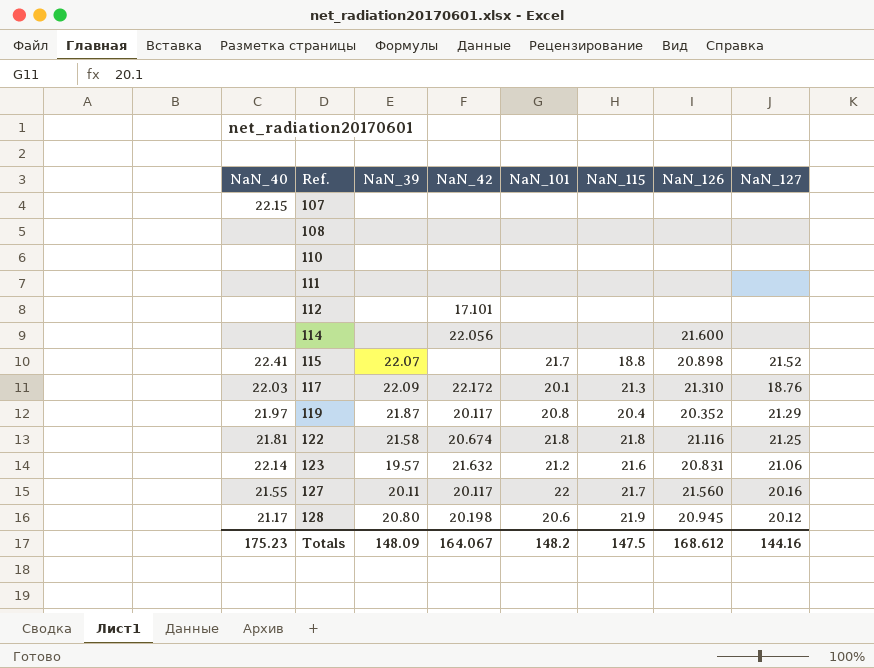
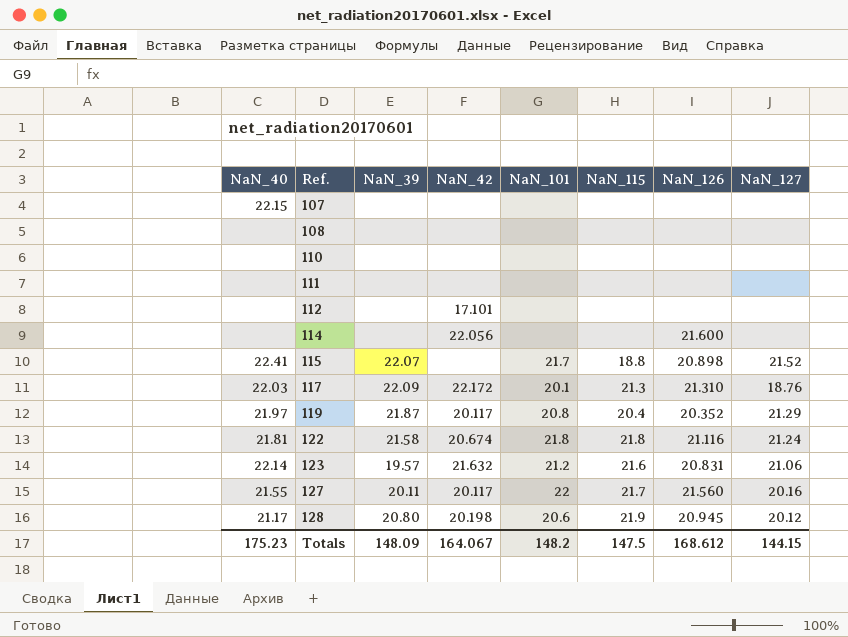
122 | NaN_127: 21.25 -> 21.24
Totals | NaN_127: 144.16 -> 144.15

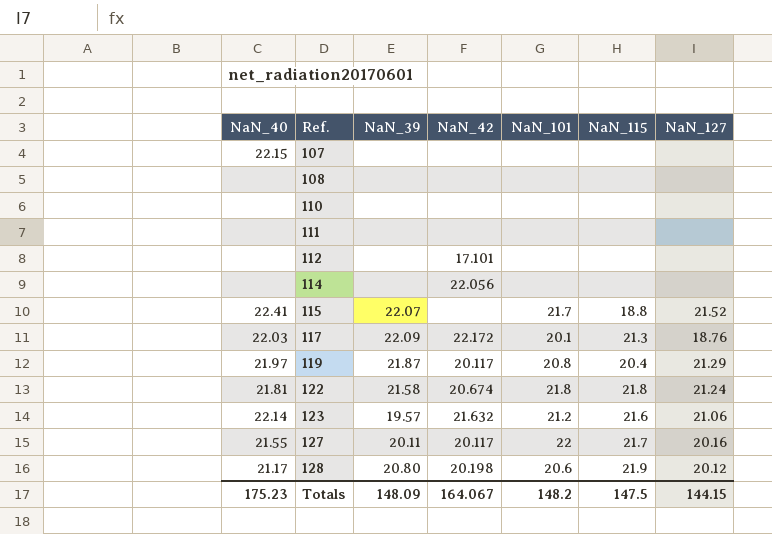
column NaN_126 | position: 7 -> none

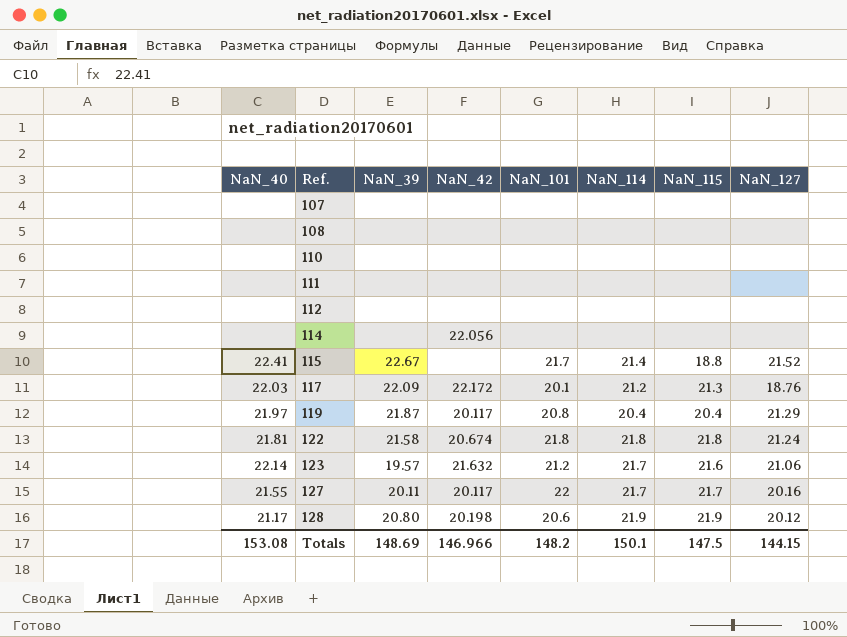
column NaN_114 | position: none -> 6
107 | NaN_40: 22.15 -> none
112 | NaN_42: 17.101 -> none
115 | NaN_39: 22.07 -> 22.67
Totals | NaN_40: 175.23 -> 153.08
Totals | NaN_39: 148.09 -> 148.69
Totals | NaN_42: 164.067 -> 146.966

